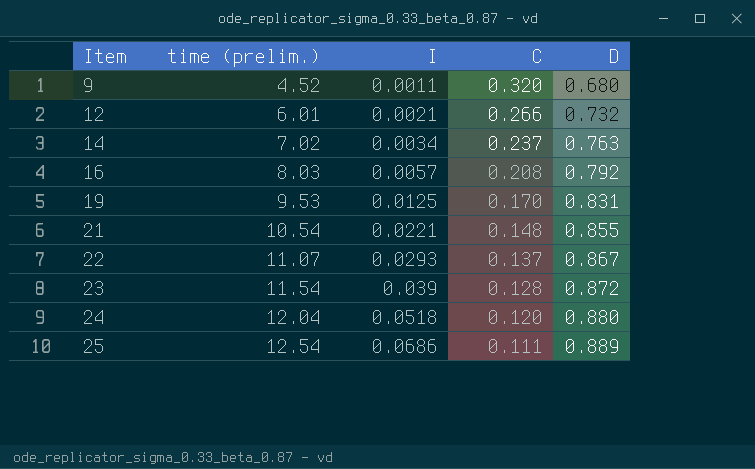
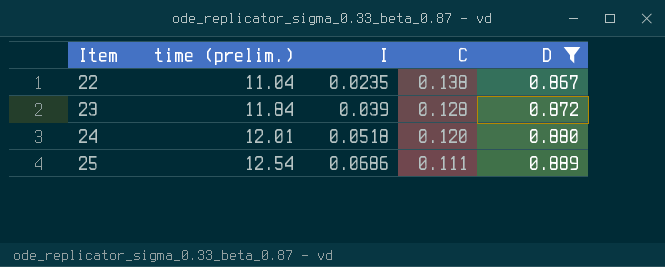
filter: none -> D >= 0.867
22 | time (prelim.): 11.07 -> 11.04
22 | I: 0.0293 -> 0.0235
22 | C: 0.137 -> 0.138
23 | time (prelim.): 11.54 -> 11.84
24 | time (prelim.): 12.04 -> 12.01

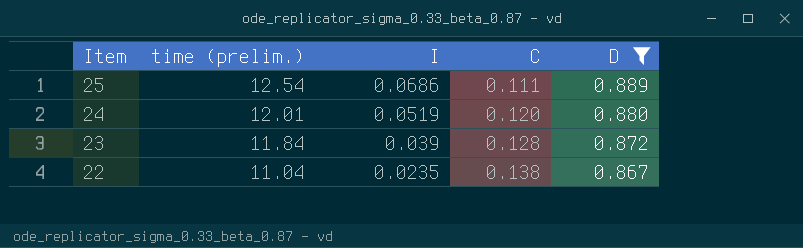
row order: Item ascending -> Item descending
24 | I: 0.0518 -> 0.0519

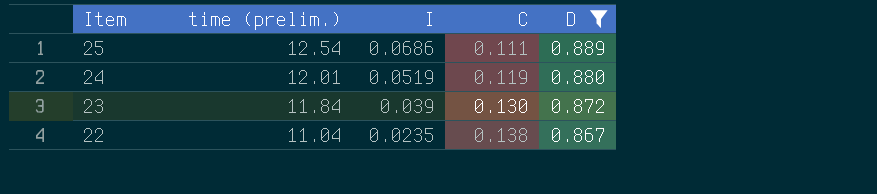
24 | C: 0.120 -> 0.119
23 | C: 0.128 -> 0.130

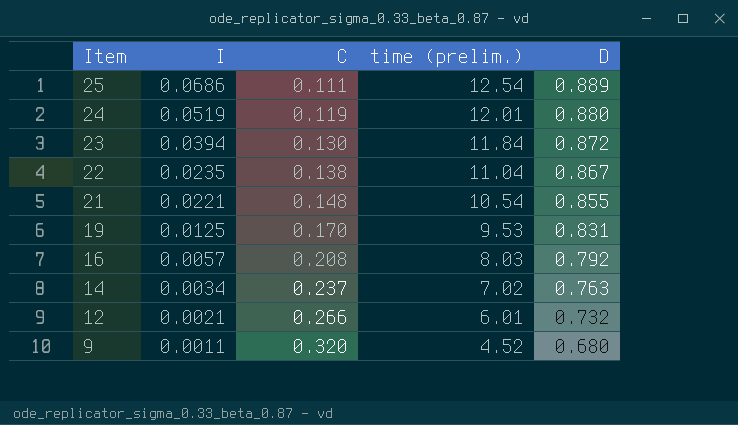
filter: D >= 0.867 -> none
column time (prelim.) | position: 2 -> 4
23 | I: 0.039 -> 0.0394

